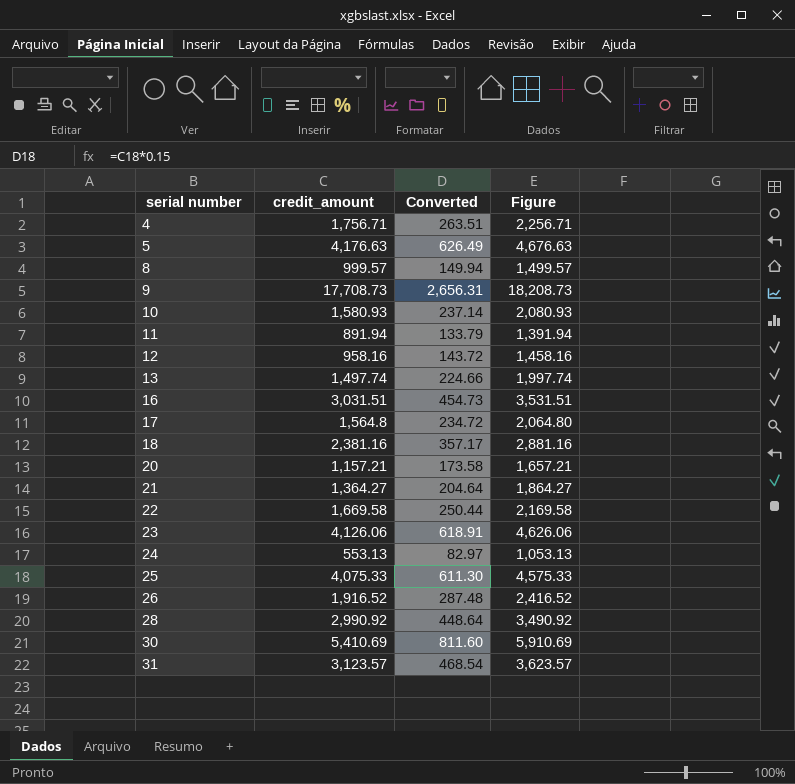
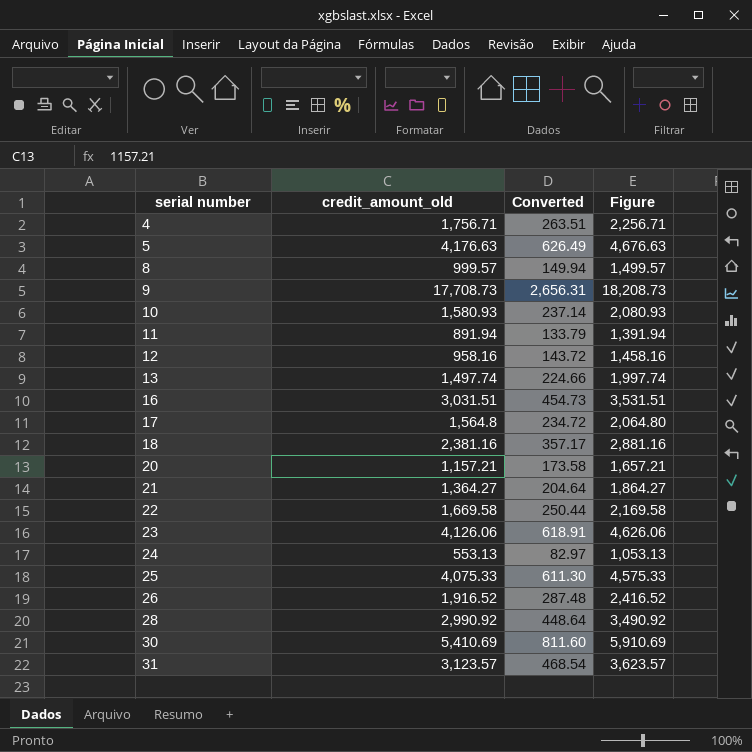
column name: credit_amount -> credit_amount_old

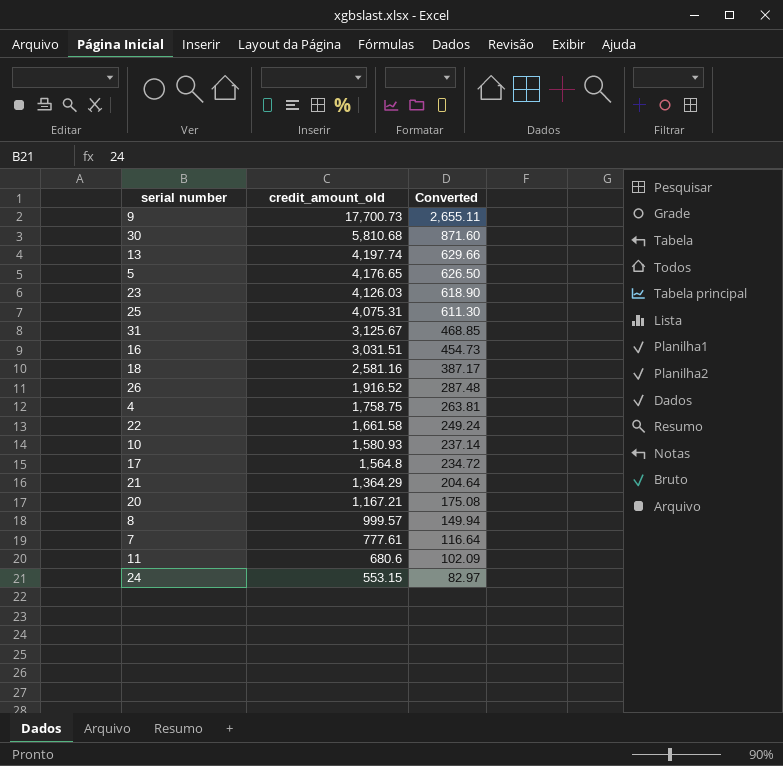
row order: serial number ascending -> credit_amount_old descending
column Figure | formula: [credit_amount_old] + 500 -> none
row 12: 958.16 | 143.72 | 1,458.16 -> none
row 28: 2,990.92 | 448.64 | 3,490.92 -> none
9 | credit_amount_old: 17,708.73 -> 17,700.73
9 | Converted: 2,656.31 -> 2,655.11
30 | credit_amount_old: 5,410.69 -> 5,810.68
30 | Converted: 811.60 -> 871.60
13 | credit_amount_old: 1,497.74 -> 4,197.74
13 | Converted: 224.66 -> 629.66
5 | credit_amount_old: 4,176.63 -> 4,176.65
5 | Converted: 626.49 -> 626.50
23 | credit_amount_old: 4,126.06 -> 4,126.03
23 | Converted: 618.91 -> 618.90
25 | credit_amount_old: 4,075.33 -> 4,075.31
31 | credit_amount_old: 3,123.57 -> 3,125.67
31 | Converted: 468.54 -> 468.85
18 | credit_amount_old: 2,381.16 -> 2,581.16
18 | Converted: 357.17 -> 387.17
4 | credit_amount_old: 1,756.71 -> 1,758.75
4 | Converted: 263.51 -> 263.81
22 | credit_amount_old: 1,669.58 -> 1,661.58
22 | Converted: 250.44 -> 249.24
21 | credit_amount_old: 1,364.27 -> 1,364.29
20 | credit_amount_old: 1,157.21 -> 1,167.21
20 | Converted: 173.58 -> 175.08
row 7: none -> 777.61 | 116.64
11 | credit_amount_old: 891.94 -> 680.6
11 | Converted: 133.79 -> 102.09
24 | credit_amount_old: 553.13 -> 553.15

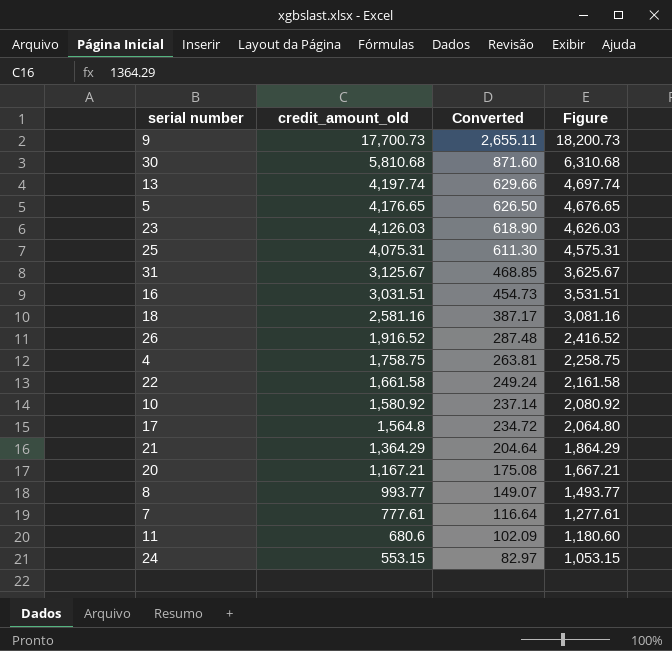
column Figure | formula: none -> [credit_amount_old] + 500
10 | credit_amount_old: 1,580.93 -> 1,580.92
8 | credit_amount_old: 999.57 -> 993.77
8 | Converted: 149.94 -> 149.07

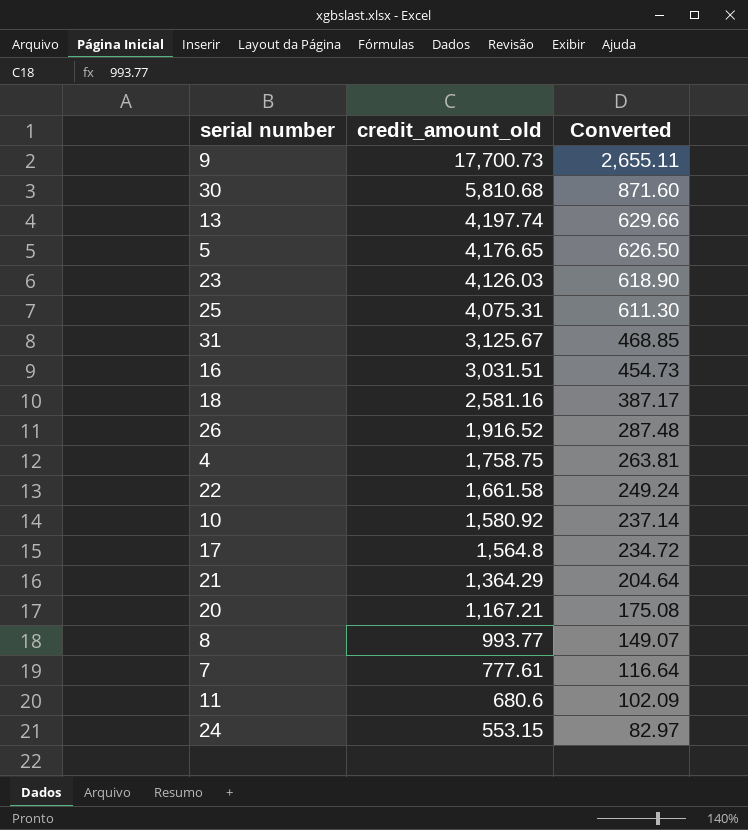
column Figure | formula: [credit_amount_old] + 500 -> none

